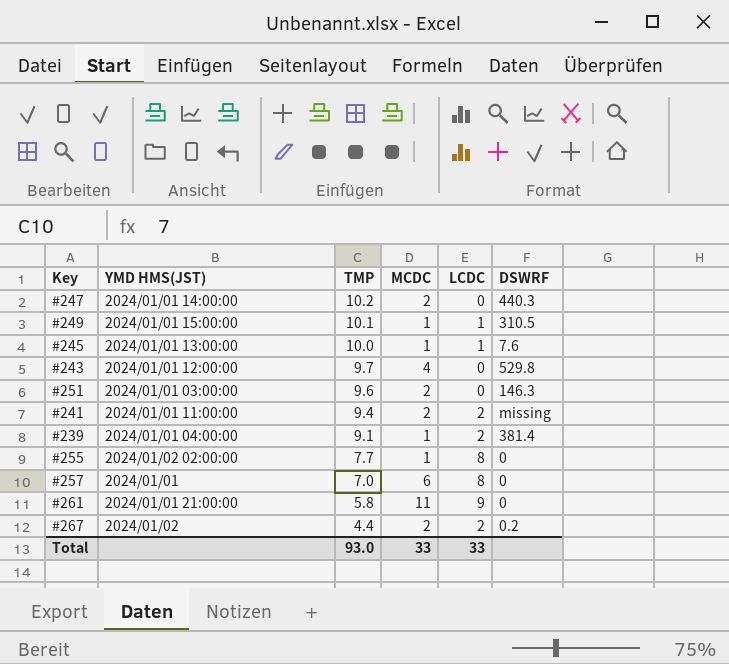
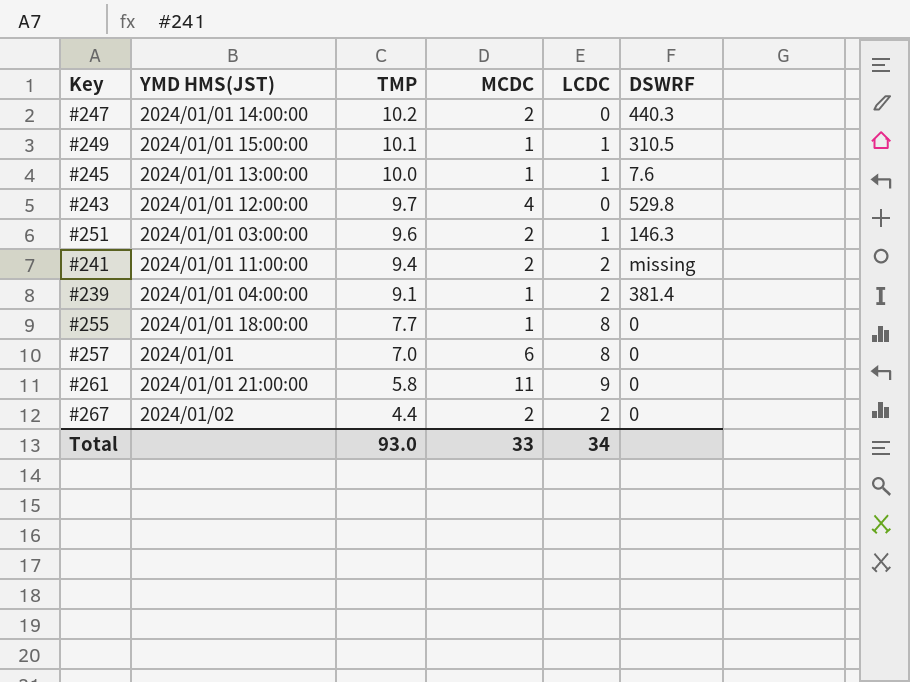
#251 | LCDC: 0 -> 1
#255 | YMD HMS(JST): 2024/01/02 02:00:00 -> 2024/01/01 18:00:00
#267 | DSWRF: 0.2 -> 0
Total | LCDC: 33 -> 34

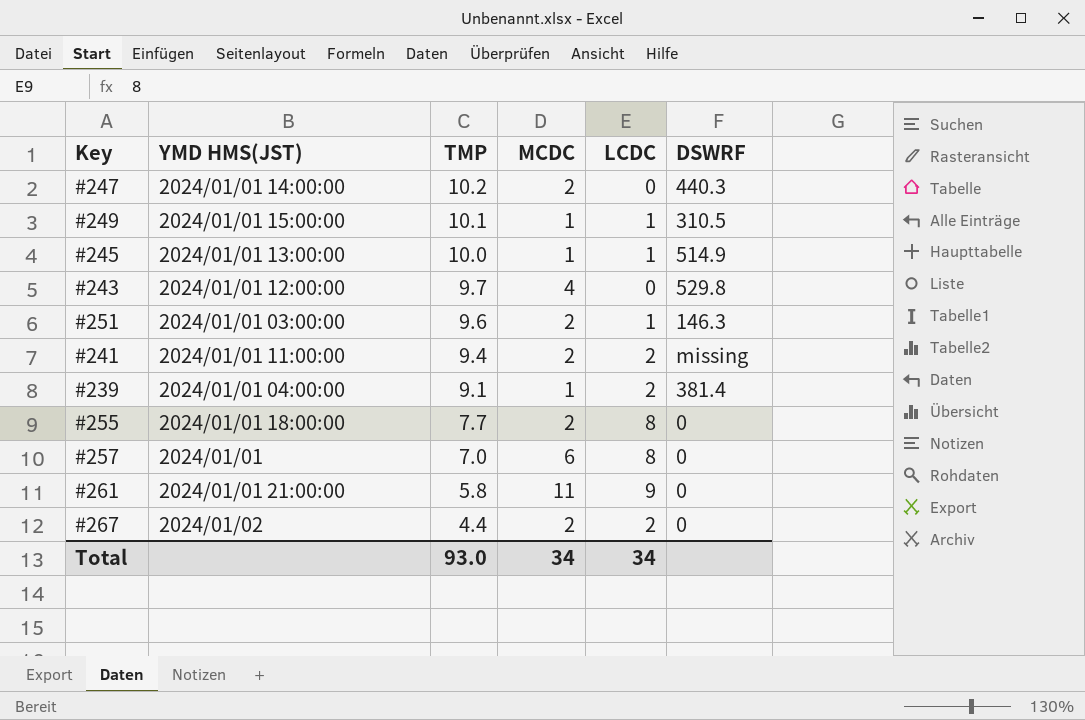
#245 | DSWRF: 7.6 -> 514.9
#255 | MCDC: 1 -> 2
Total | MCDC: 33 -> 34

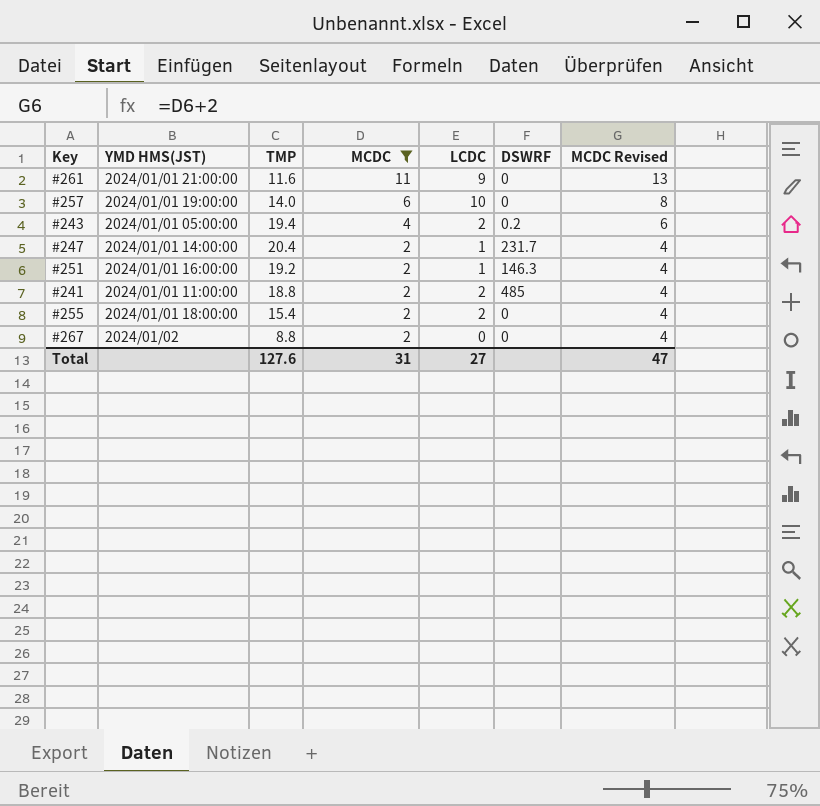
filter: none -> MCDC != 1
row order: TMP descending -> MCDC descending
column MCDC Revised | formula: none -> [MCDC] + 2
#261 | TMP: 5.8 -> 11.6
#257 | YMD HMS(JST): 2024/01/01 -> 2024/01/01 19:00:00
#257 | TMP: 7.0 -> 14.0
#257 | LCDC: 8 -> 10
#243 | YMD HMS(JST): 2024/01/01 12:00:00 -> 2024/01/01 05:00:00
#243 | TMP: 9.7 -> 19.4
#243 | LCDC: 0 -> 2
#243 | DSWRF: 529.8 -> 0.2
#247 | TMP: 10.2 -> 20.4
#247 | LCDC: 0 -> 1
#247 | DSWRF: 440.3 -> 231.7
#251 | YMD HMS(JST): 2024/01/01 03:00:00 -> 2024/01/01 16:00:00
#251 | TMP: 9.6 -> 19.2
#241 | TMP: 9.4 -> 18.8
#241 | DSWRF: missing -> 485
#255 | TMP: 7.7 -> 15.4
#255 | LCDC: 8 -> 2
#267 | TMP: 4.4 -> 8.8
#267 | LCDC: 2 -> 0
Total | TMP: 93.0 -> 127.6
Total | MCDC: 34 -> 31
Total | LCDC: 34 -> 27

